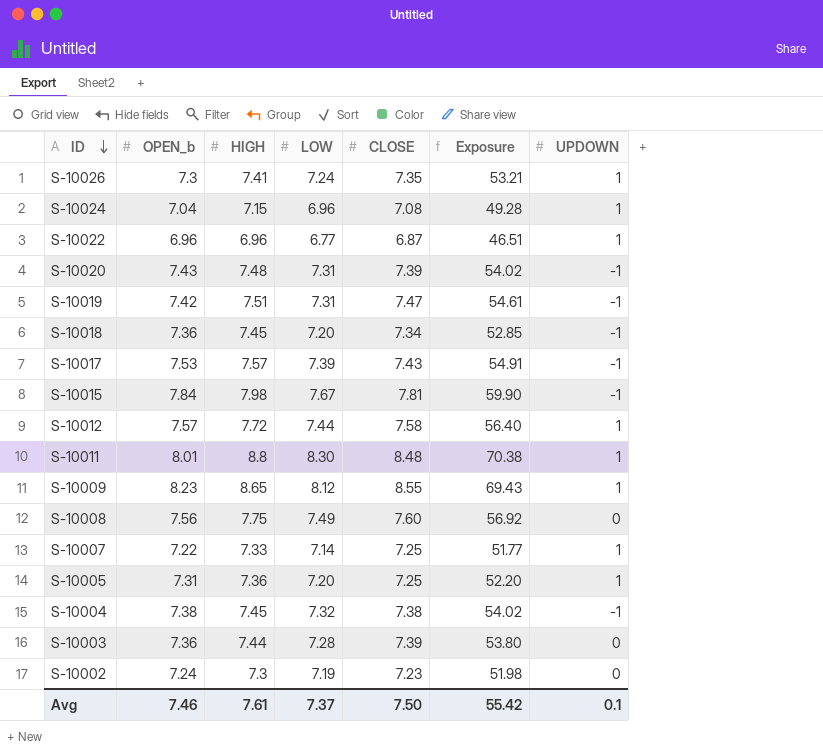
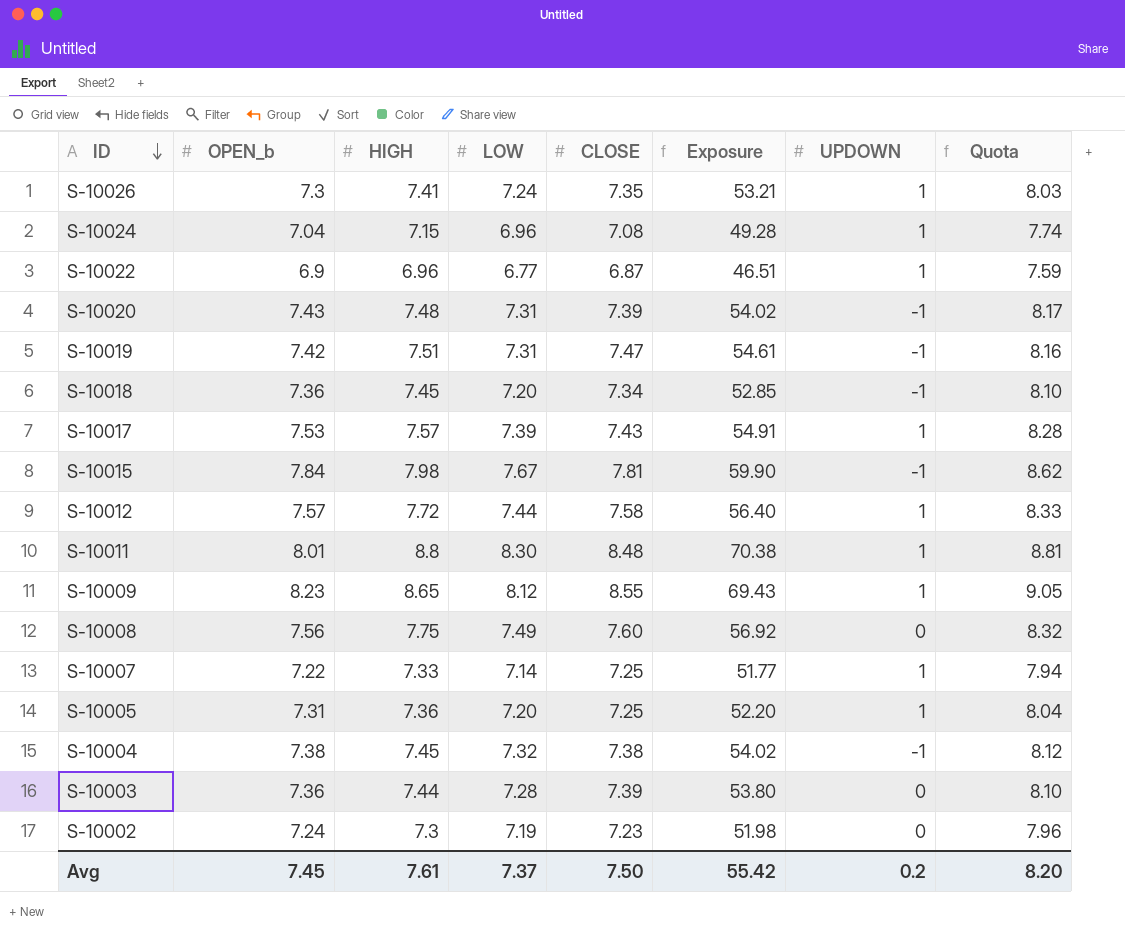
column Quota | formula: none -> [OPEN_b] * 1.1
S-10022 | OPEN_b: 6.96 -> 6.9
S-10017 | UPDOWN: -1 -> 1
Avg | OPEN_b: 7.46 -> 7.45
Avg | UPDOWN: 0.1 -> 0.2

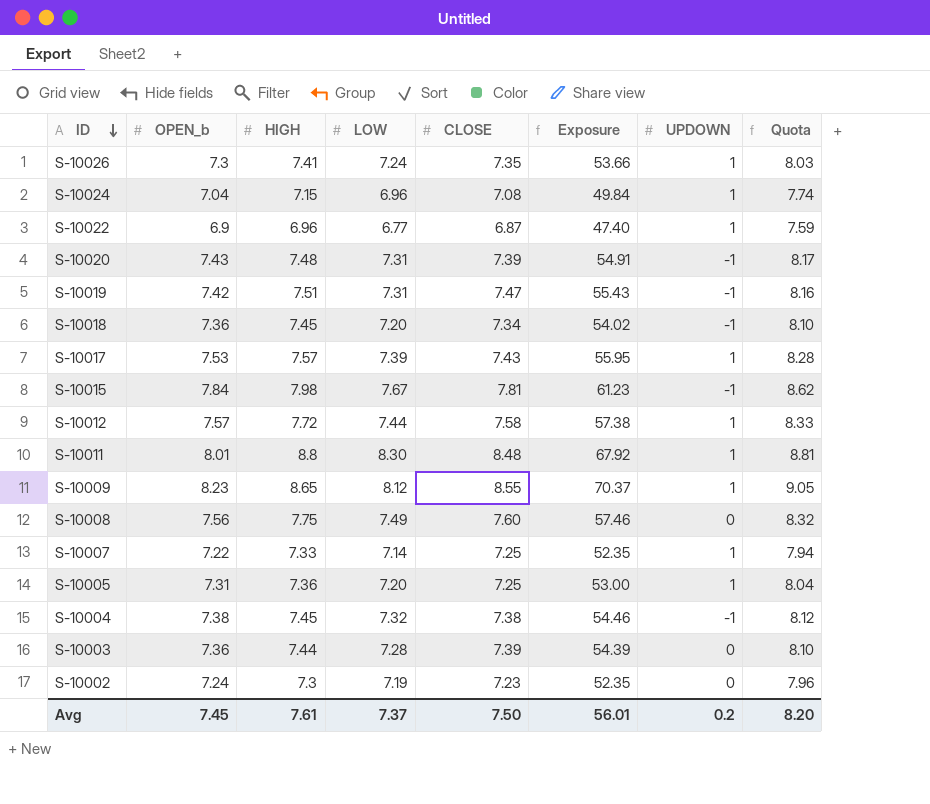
column Exposure | formula: [LOW] * [CLOSE] -> [OPEN_b] * [CLOSE]
Avg | Exposure: 55.42 -> 56.01

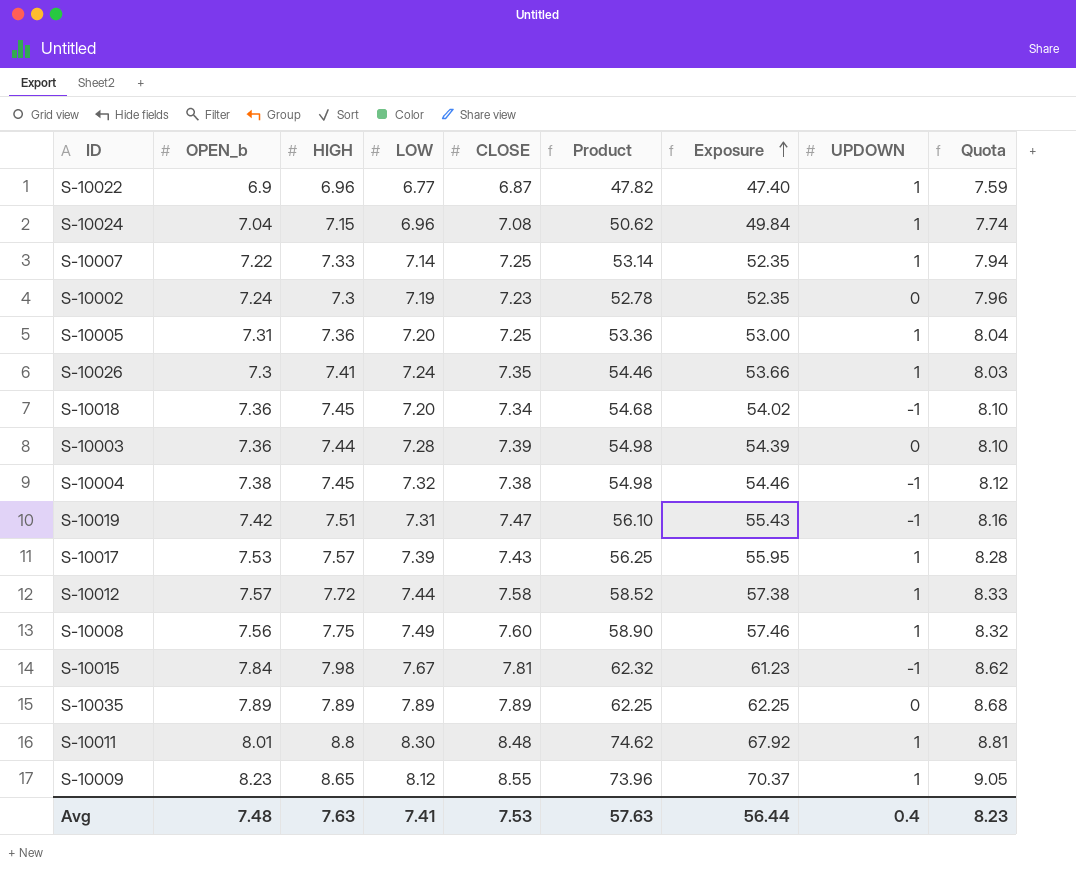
row order: ID descending -> Exposure ascending
column Product | formula: none -> [HIGH] * [CLOSE]
row S-10020: 7.43 | 7.48 | 7.31 | 7.39 | 54.91 | -1 | 8.17 -> none
S-10008 | UPDOWN: 0 -> 1
row S-10035: none -> 7.89 | 7.89 | 7.89 | 7.89 | 62.25 | 62.25 | 0 | 8.68
Avg | OPEN_b: 7.45 -> 7.48
Avg | HIGH: 7.61 -> 7.63
Avg | LOW: 7.37 -> 7.41
Avg | CLOSE: 7.50 -> 7.53
Avg | Exposure: 56.01 -> 56.44
Avg | UPDOWN: 0.2 -> 0.4
Avg | Quota: 8.20 -> 8.23

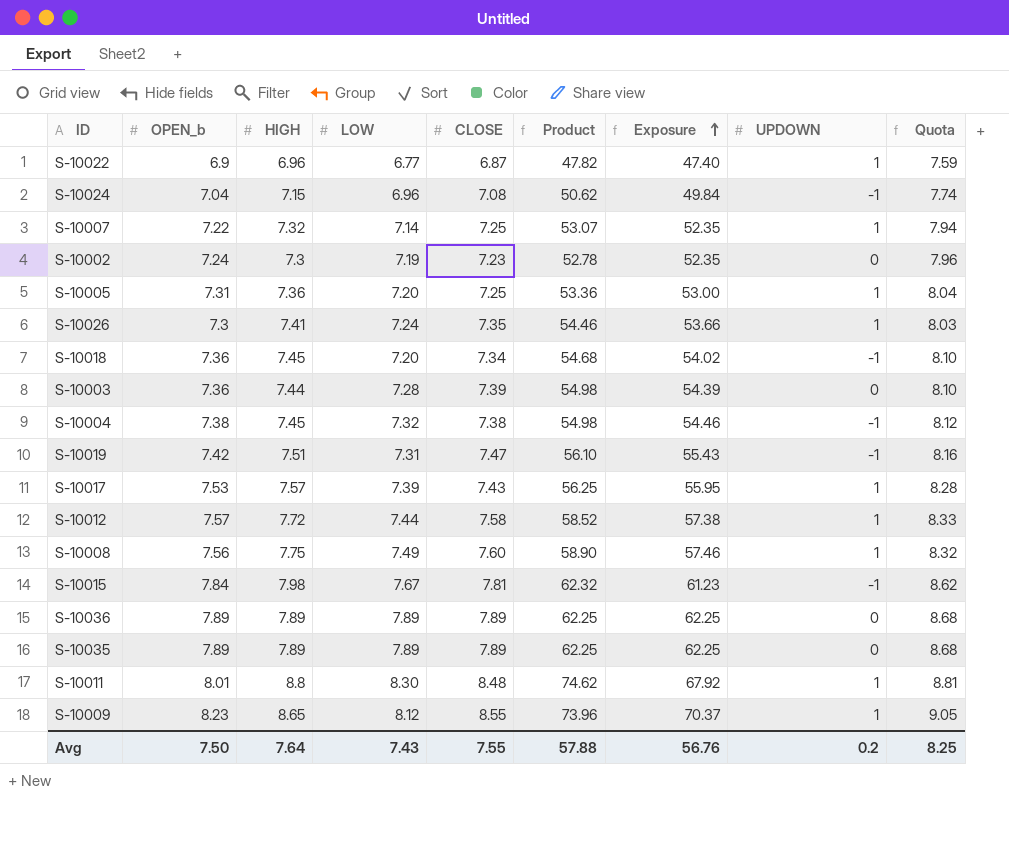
S-10024 | UPDOWN: 1 -> -1
S-10007 | HIGH: 7.33 -> 7.32
S-10007 | Product: 53.14 -> 53.07
row S-10036: none -> 7.89 | 7.89 | 7.89 | 7.89 | 62.25 | 62.25 | 0 | 8.68
Avg | OPEN_b: 7.48 -> 7.50
Avg | HIGH: 7.63 -> 7.64
Avg | LOW: 7.41 -> 7.43
Avg | CLOSE: 7.53 -> 7.55
Avg | Product: 57.63 -> 57.88
Avg | Exposure: 56.44 -> 56.76
Avg | UPDOWN: 0.4 -> 0.2
Avg | Quota: 8.23 -> 8.25

